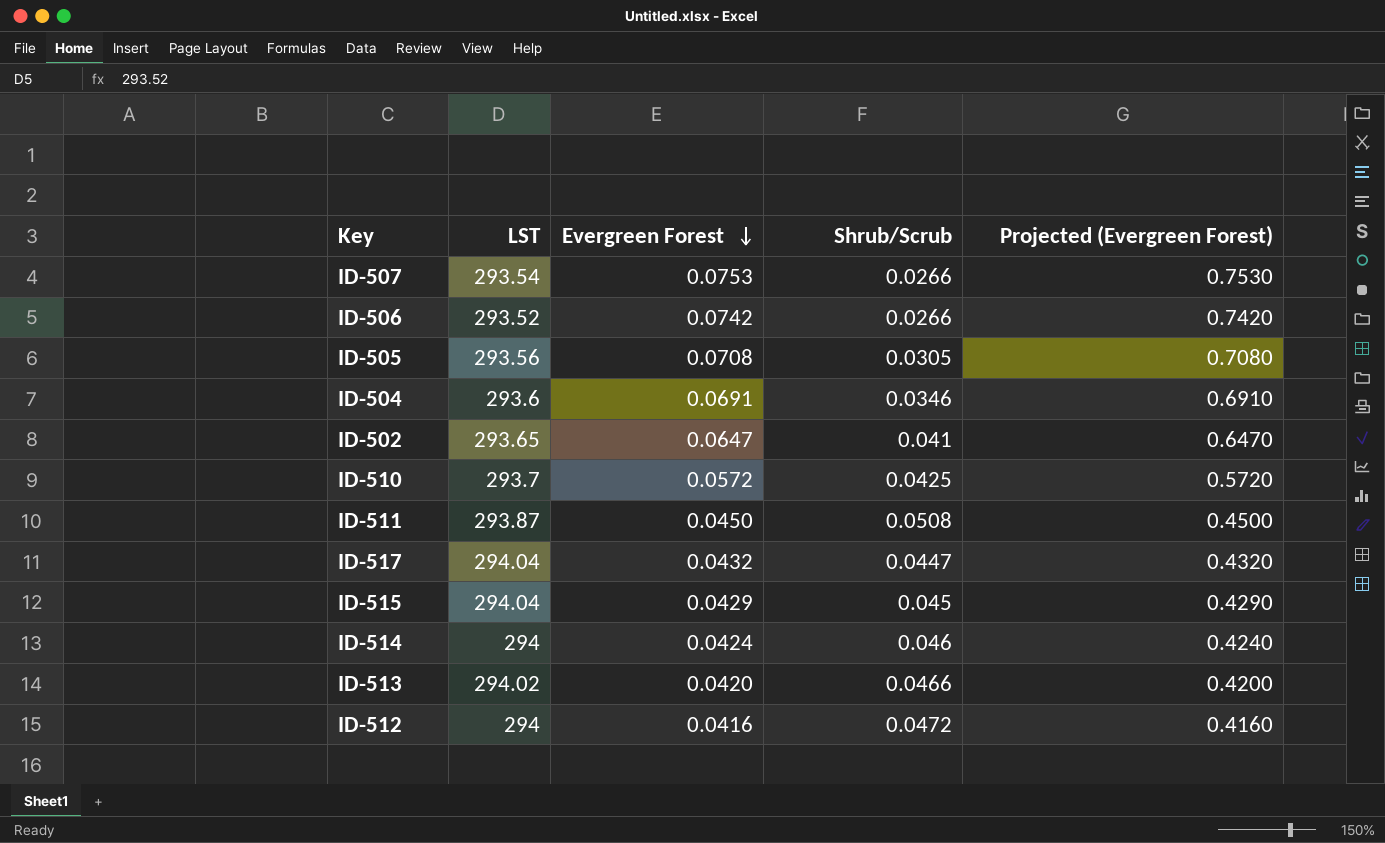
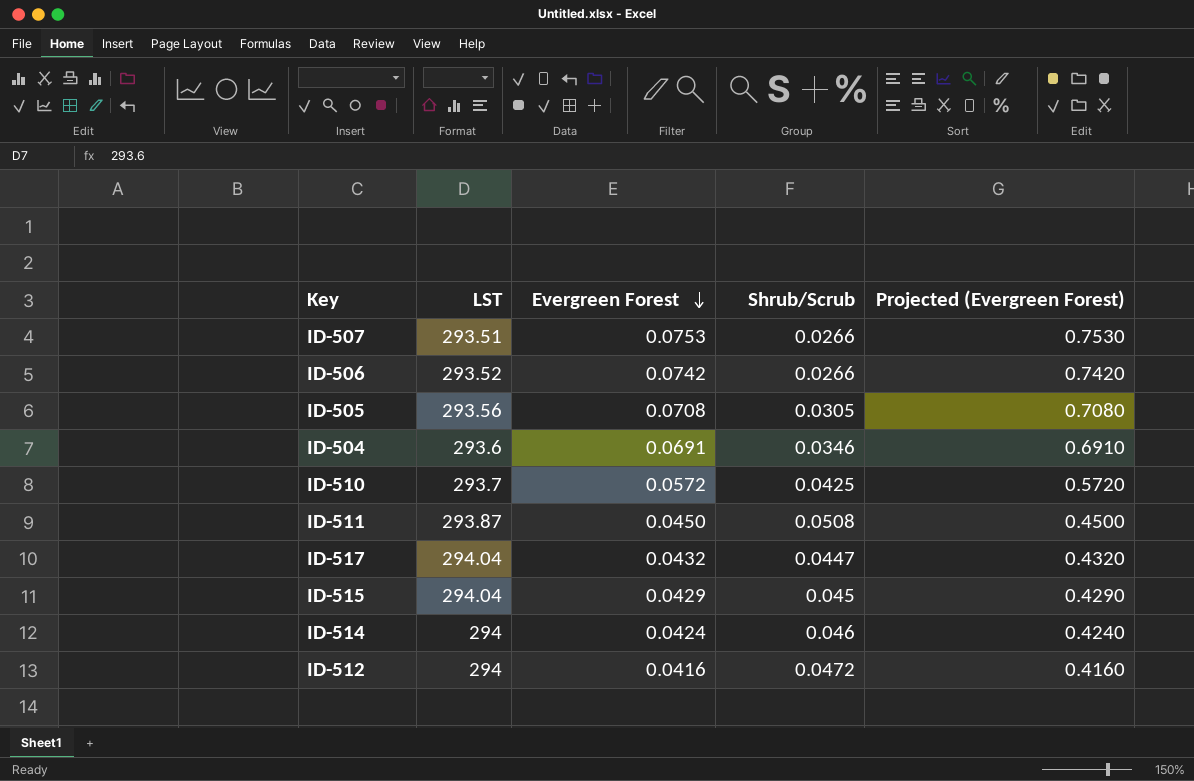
row ID-502: 293.65 | 0.0647 | 0.041 | 0.6470 -> none
row ID-513: 294.02 | 0.0420 | 0.0466 | 0.4200 -> none
ID-507 | LST: 293.54 -> 293.51

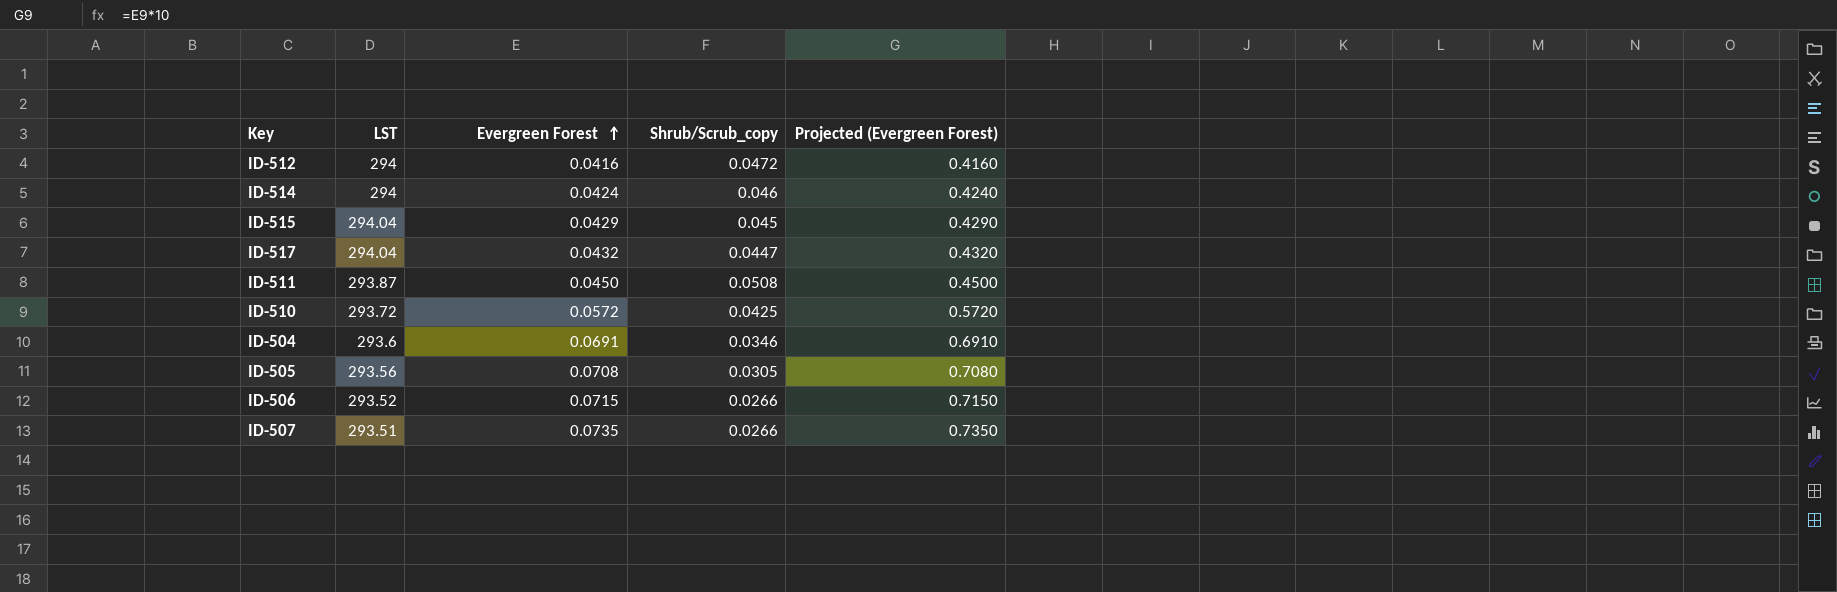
row order: Evergreen Forest descending -> Evergreen Forest ascending
column name: Shrub/Scrub -> Shrub/Scrub_copy
ID-510 | LST: 293.7 -> 293.72
ID-506 | Evergreen Forest: 0.0742 -> 0.0715
ID-506 | Projected (Evergreen Forest): 0.7420 -> 0.7150
ID-507 | Evergreen Forest: 0.0753 -> 0.0735
ID-507 | Projected (Evergreen Forest): 0.7530 -> 0.7350

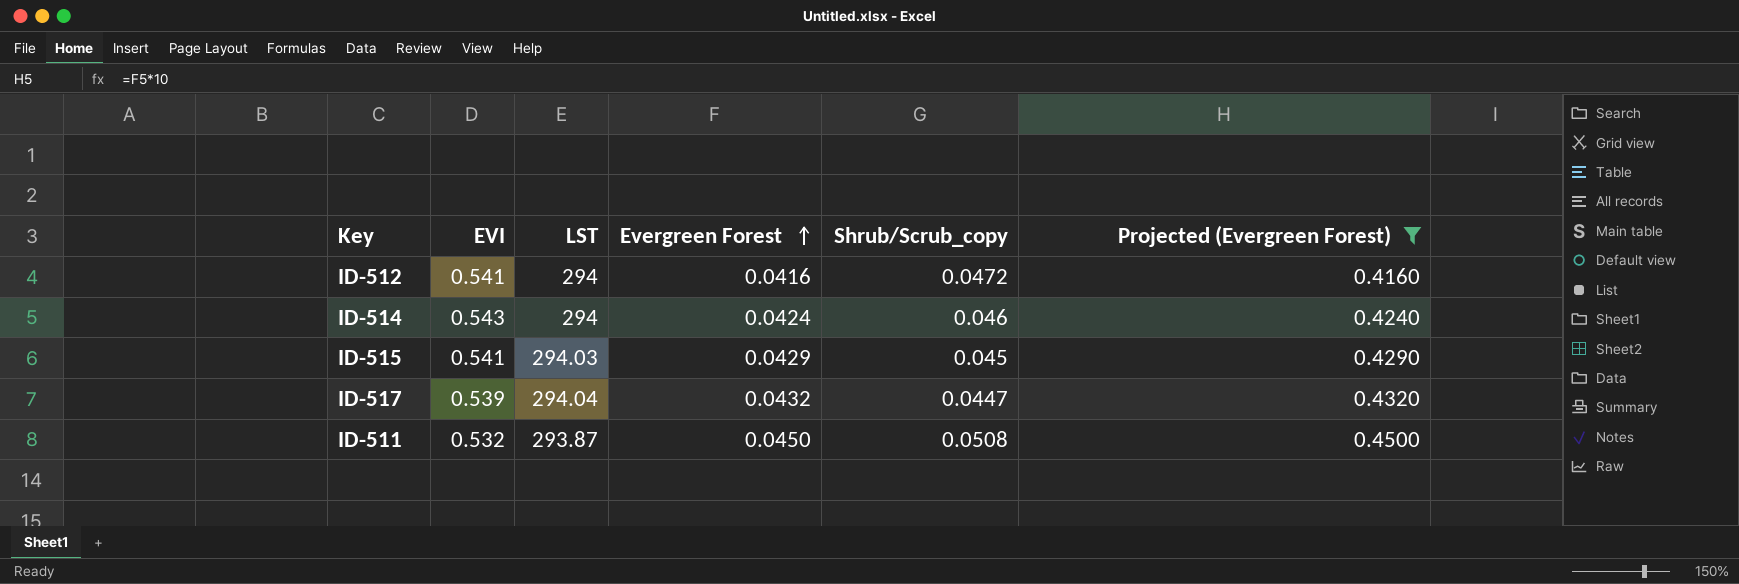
filter: none -> Projected (Evergreen Forest) <= 0.4500
column EVI | position: none -> 2
ID-515 | LST: 294.04 -> 294.03

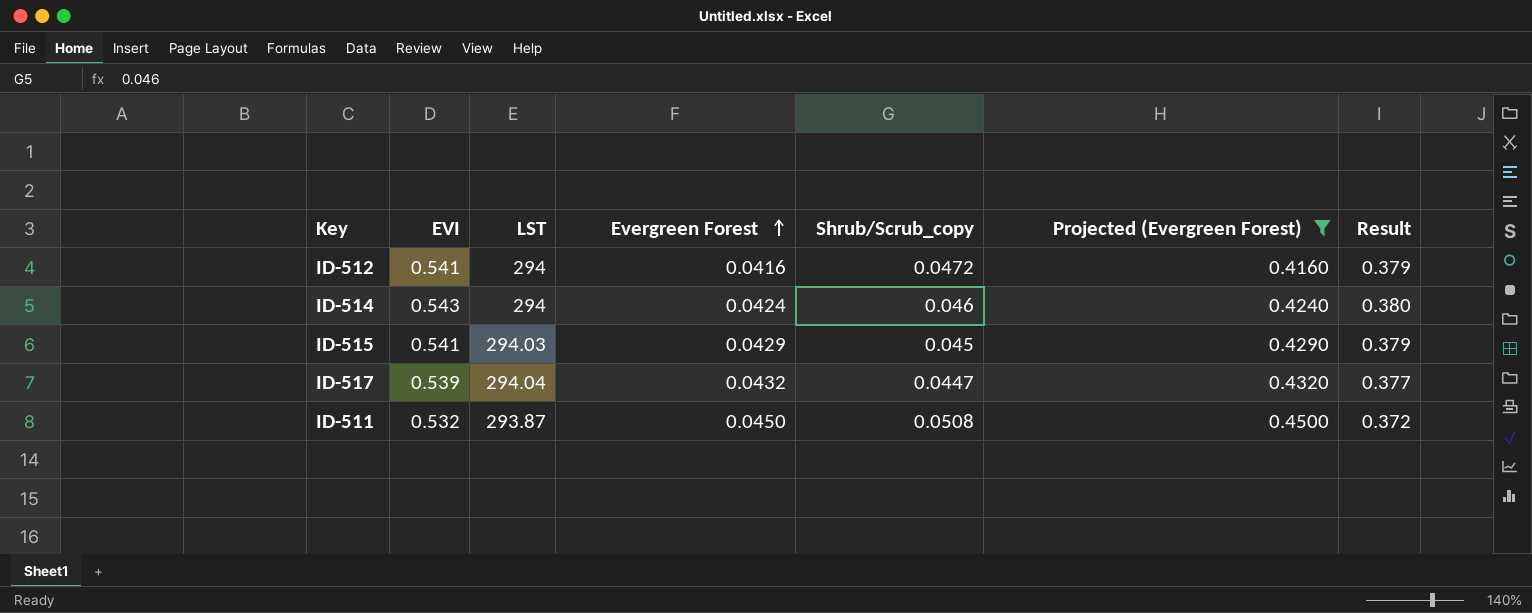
column Result | formula: none -> [EVI] * 0.7

